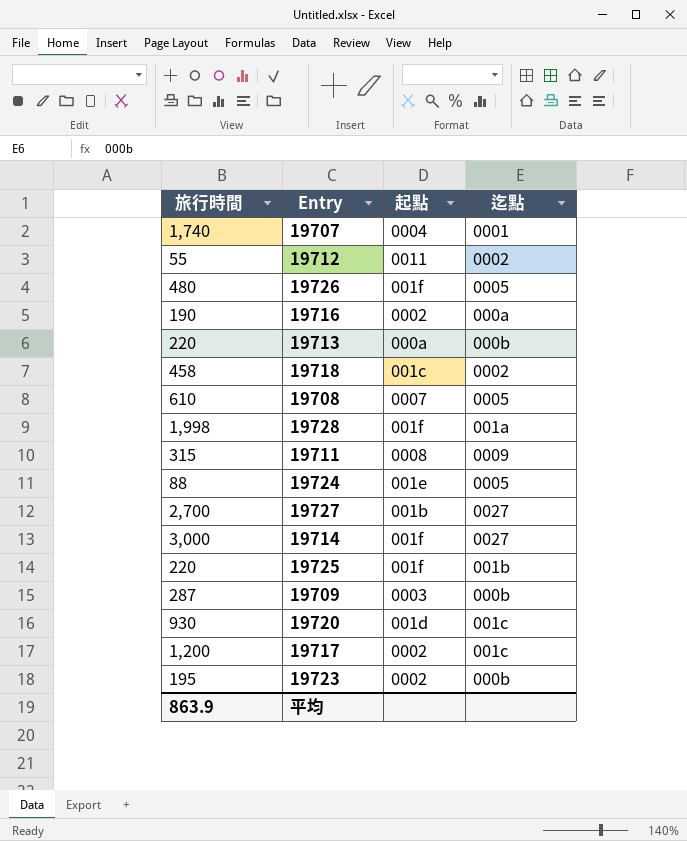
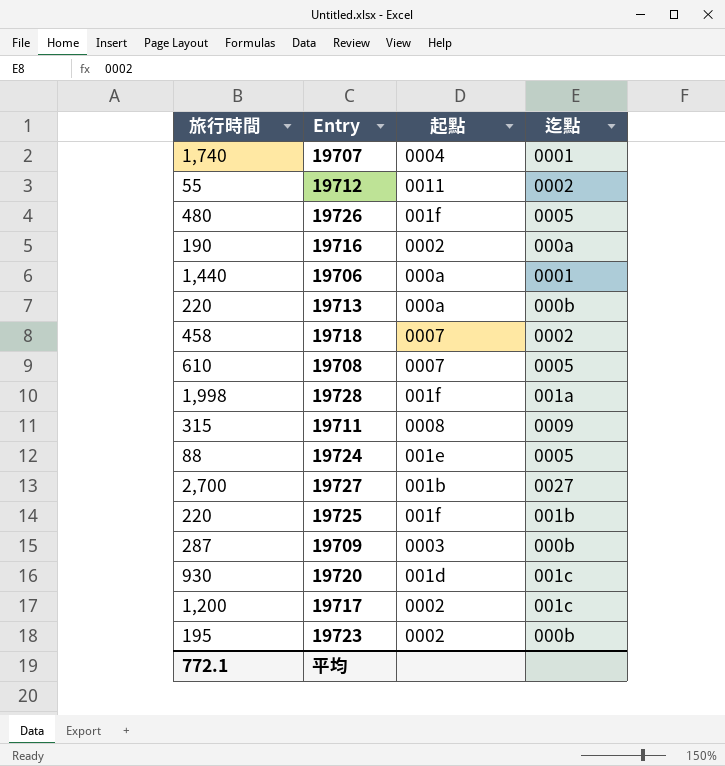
row 19714: 3,000 | 001f | 0027 -> none
row 19706: none -> 1,440 | 000a | 0001
19718 | 起點: 001c -> 0007
平均 | 旅行時間: 863.9 -> 772.1

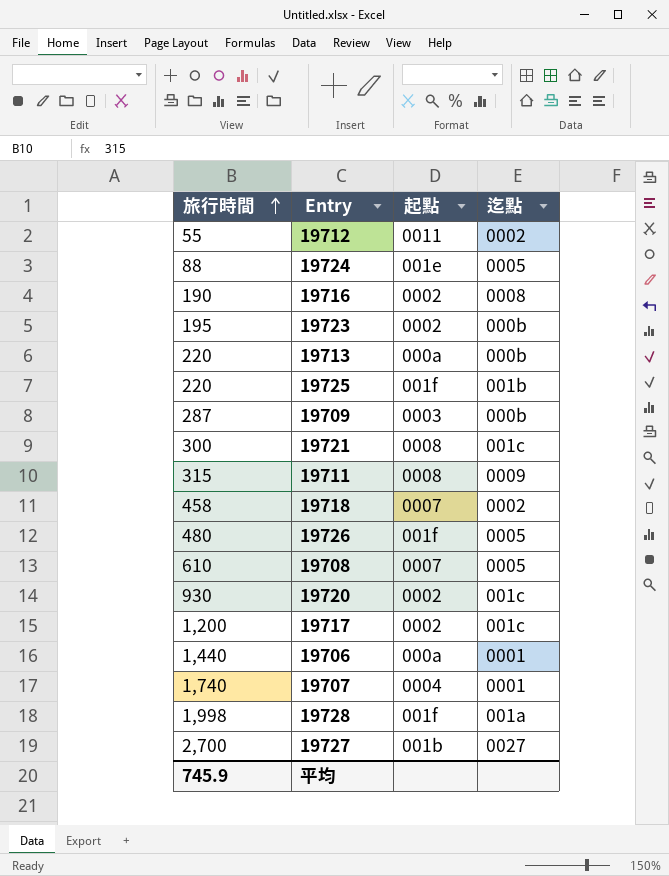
row order: none -> 旅行時間 ascending
19716 | 迄點: 000a -> 0008
row 19721: none -> 300 | 0008 | 001c
19720 | 起點: 001d -> 0002
平均 | 旅行時間: 772.1 -> 745.9

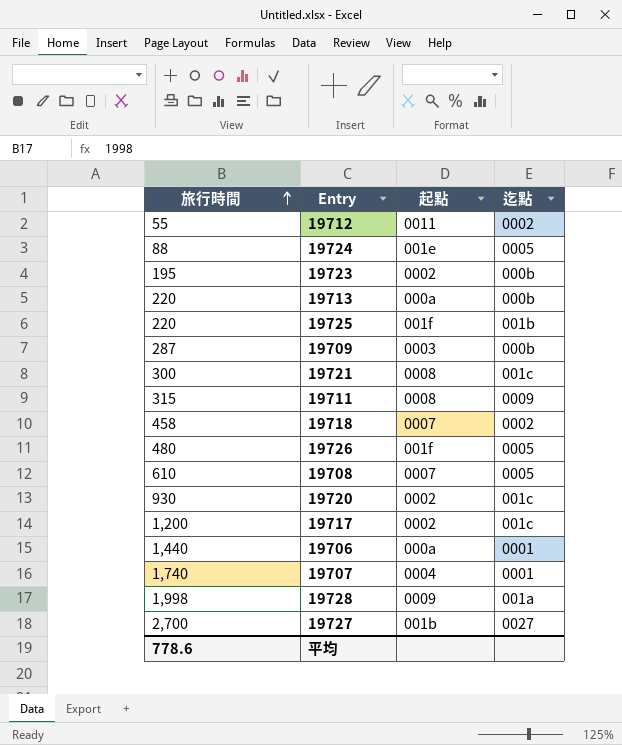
row 19716: 190 | 0002 | 0008 -> none
19728 | 起點: 001f -> 0009
平均 | 旅行時間: 745.9 -> 778.6

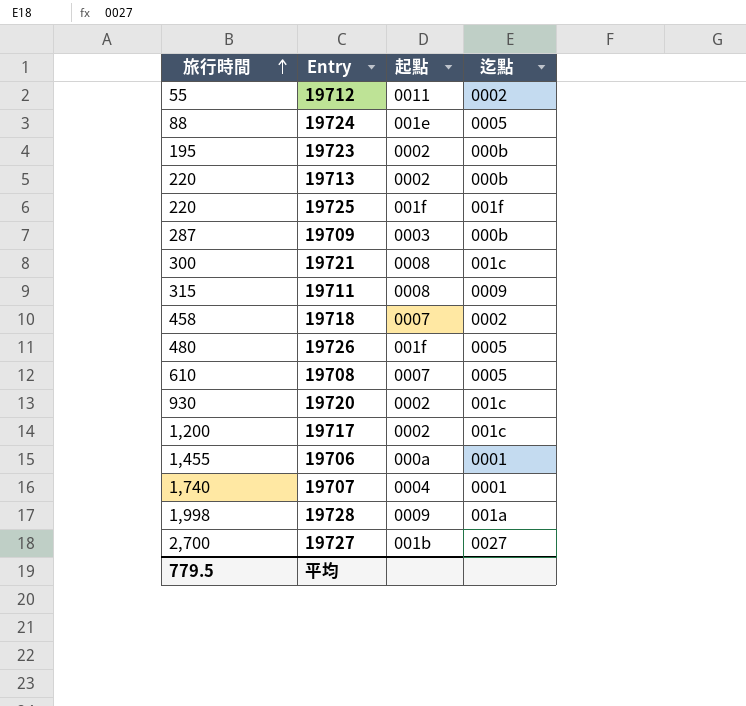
19713 | 起點: 000a -> 0002
19725 | 迄點: 001b -> 001f
19706 | 旅行時間: 1,440 -> 1,455
平均 | 旅行時間: 778.6 -> 779.5

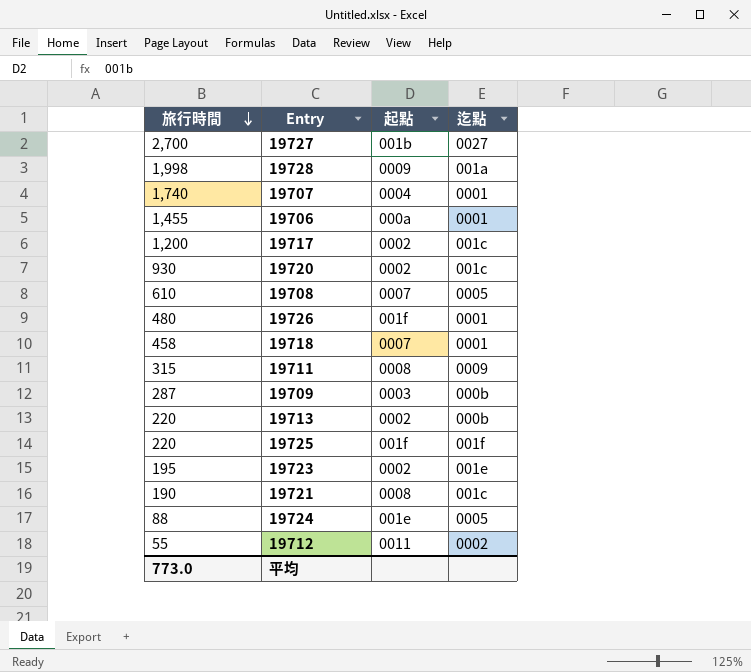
row order: 旅行時間 ascending -> 旅行時間 descending
19726 | 迄點: 0005 -> 0001
19718 | 迄點: 0002 -> 0001
19723 | 迄點: 000b -> 001e
19721 | 旅行時間: 300 -> 190
平均 | 旅行時間: 779.5 -> 773.0

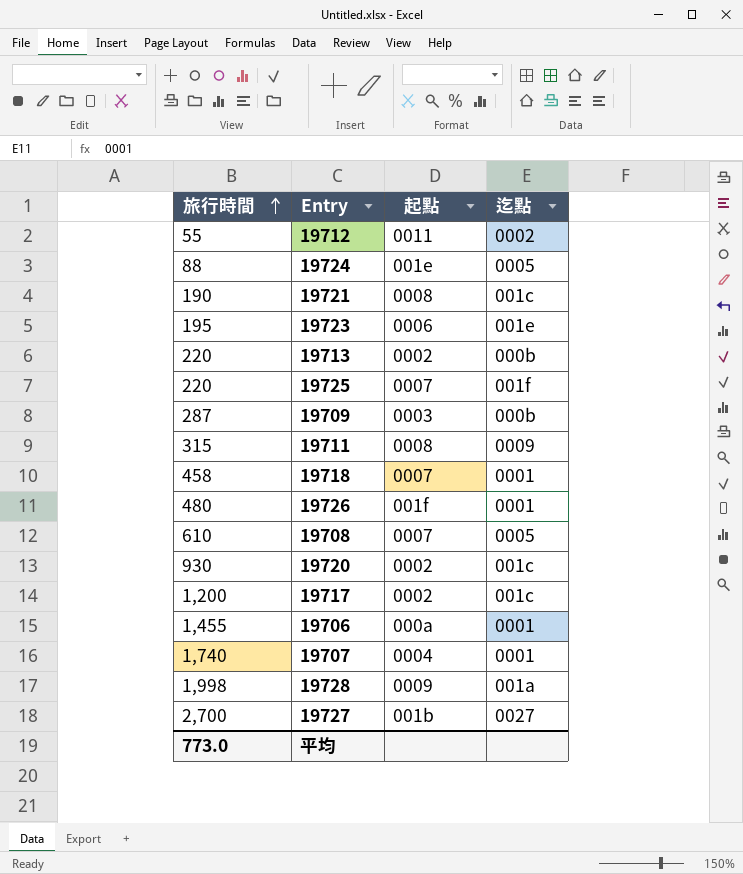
row order: 旅行時間 descending -> 旅行時間 ascending
19723 | 起點: 0002 -> 0006
19725 | 起點: 001f -> 0007

